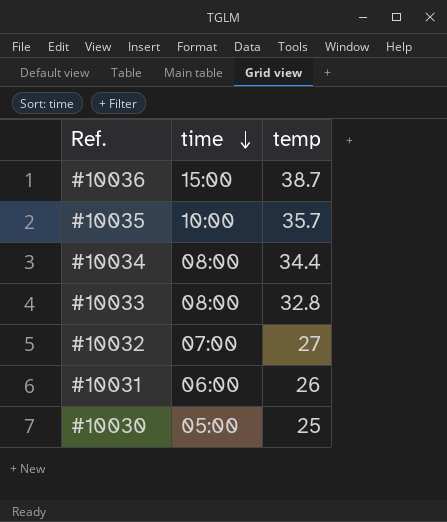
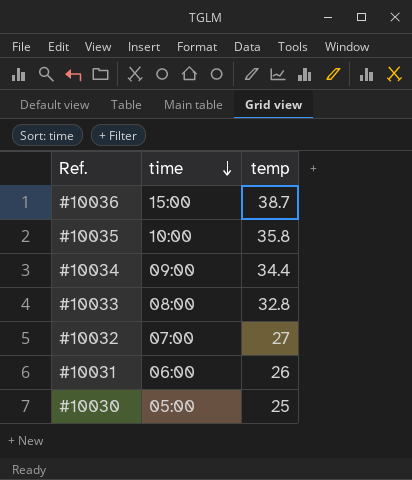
#10035 | temp: 35.7 -> 35.8
#10034 | time: 08:00 -> 09:00

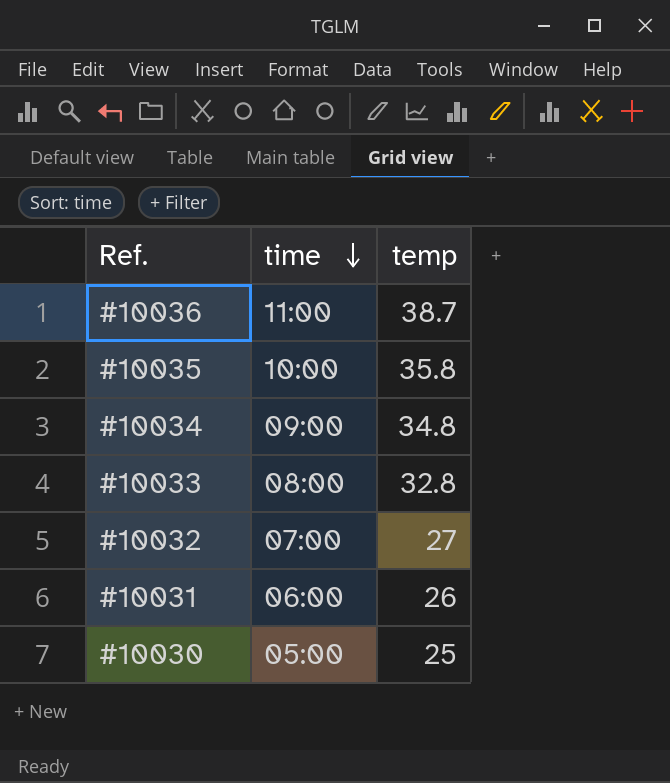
#10036 | time: 15:00 -> 11:00
#10034 | temp: 34.4 -> 34.8

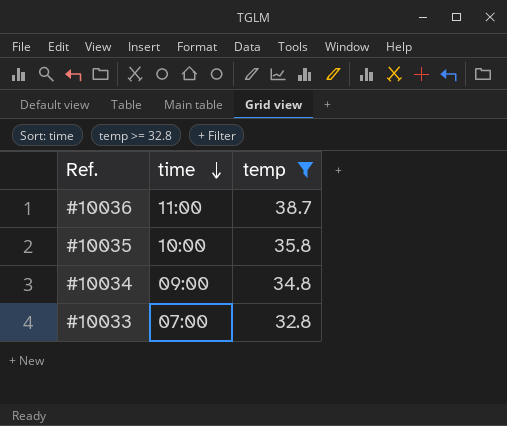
filter: none -> temp >= 32.8
#10033 | time: 08:00 -> 07:00

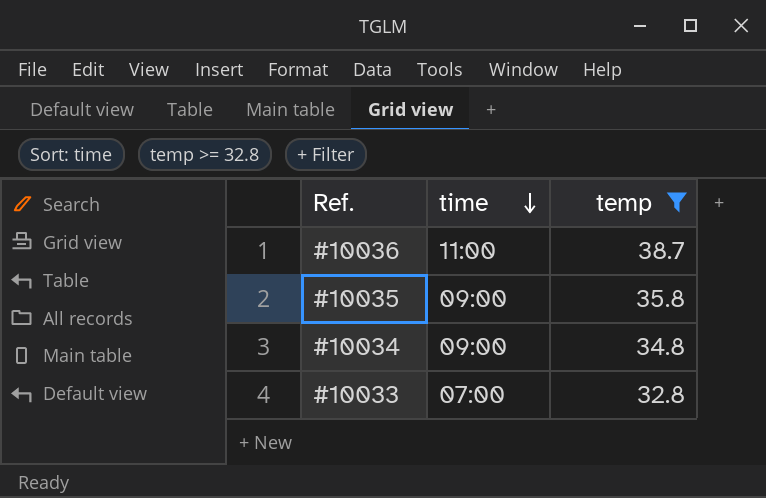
#10035 | time: 10:00 -> 09:00

